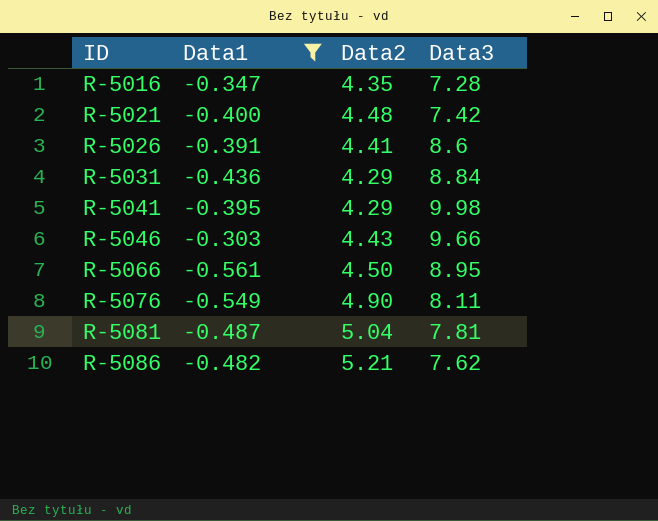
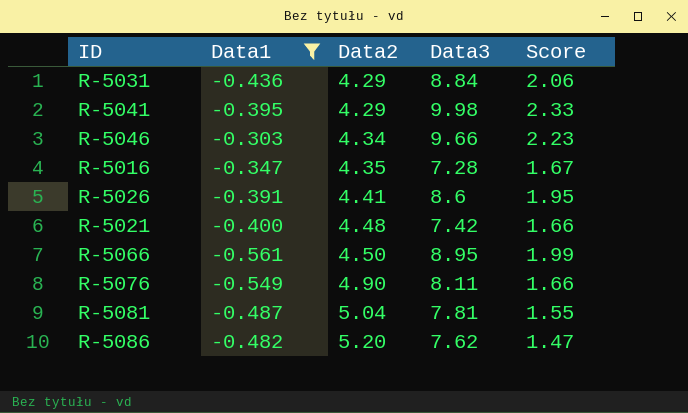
row order: ID ascending -> Data2 ascending
column Score | formula: none -> [Data3] / [Data2]
R-5046 | Data2: 4.43 -> 4.34
R-5086 | Data2: 5.21 -> 5.20

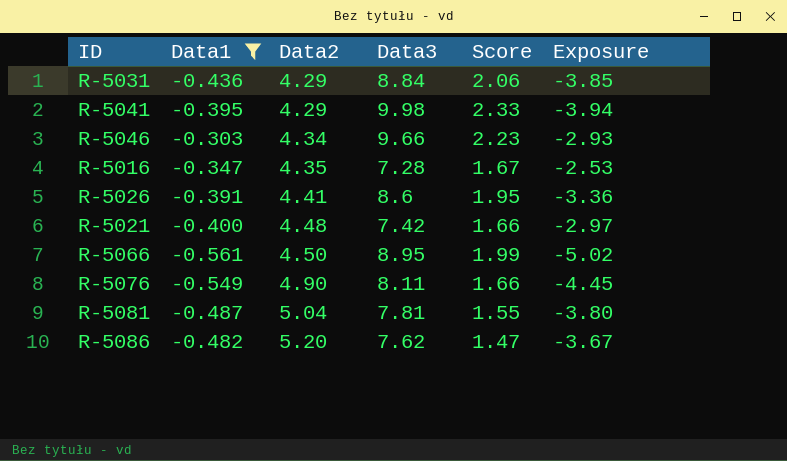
column Exposure | formula: none -> [Data1] * [Data3]

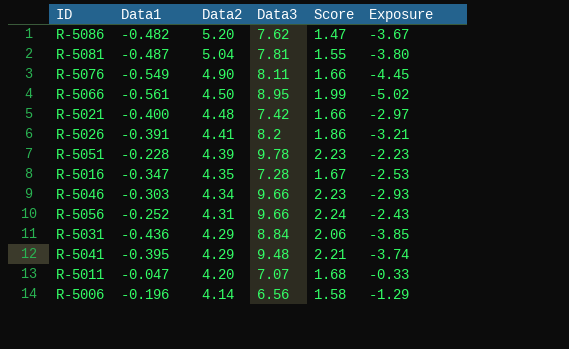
filter: Data1 <= -0.303 -> none
row order: Data2 ascending -> Data2 descending
R-5026 | Data3: 8.6 -> 8.2
R-5026 | Score: 1.95 -> 1.86
R-5026 | Exposure: -3.36 -> -3.21
R-5041 | Data3: 9.98 -> 9.48
R-5041 | Score: 2.33 -> 2.21
R-5041 | Exposure: -3.94 -> -3.74

